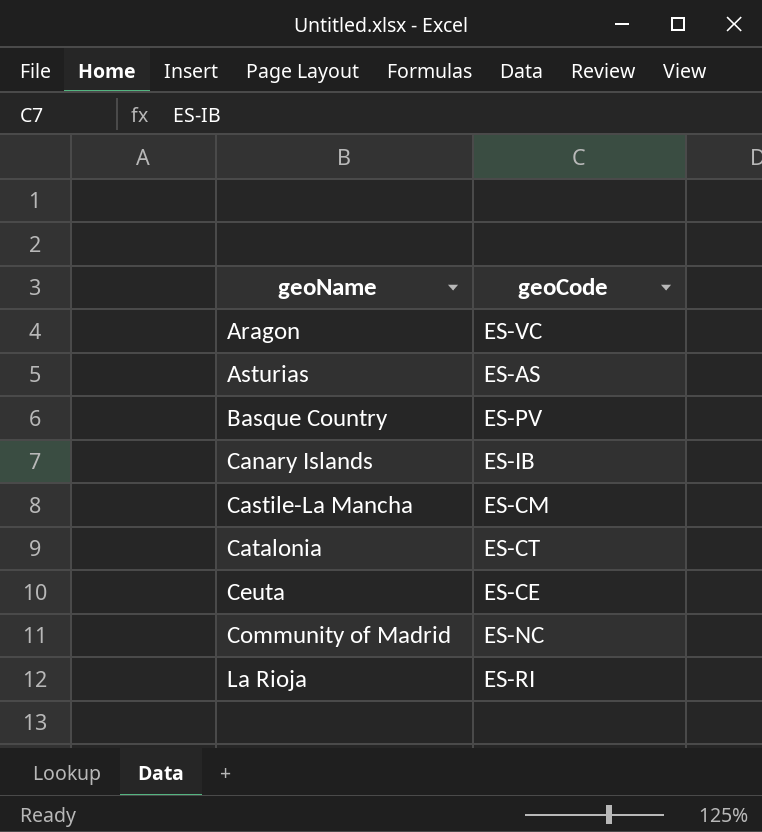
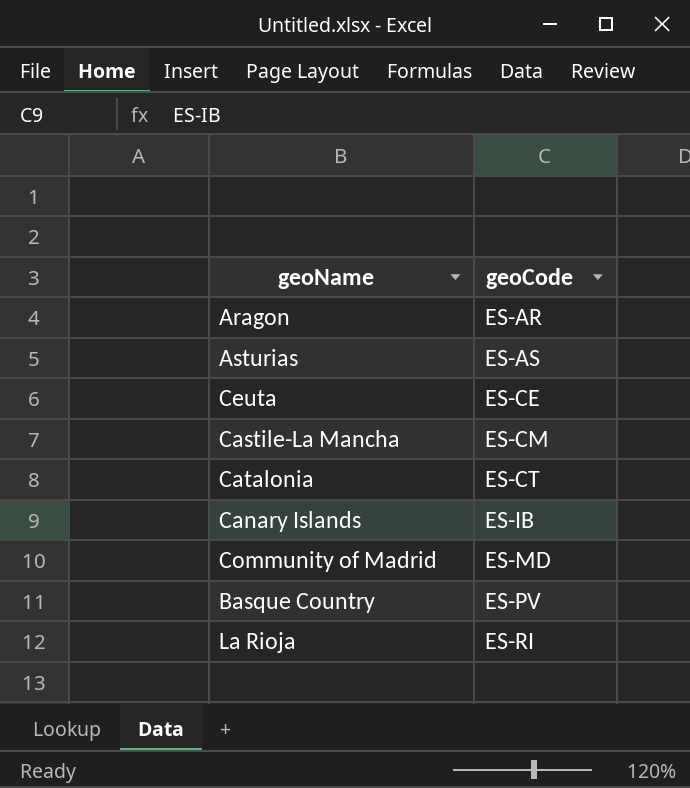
row order: geoName ascending -> geoCode ascending
Aragon | geoCode: ES-VC -> ES-AR
Community of Madrid | geoCode: ES-NC -> ES-MD

